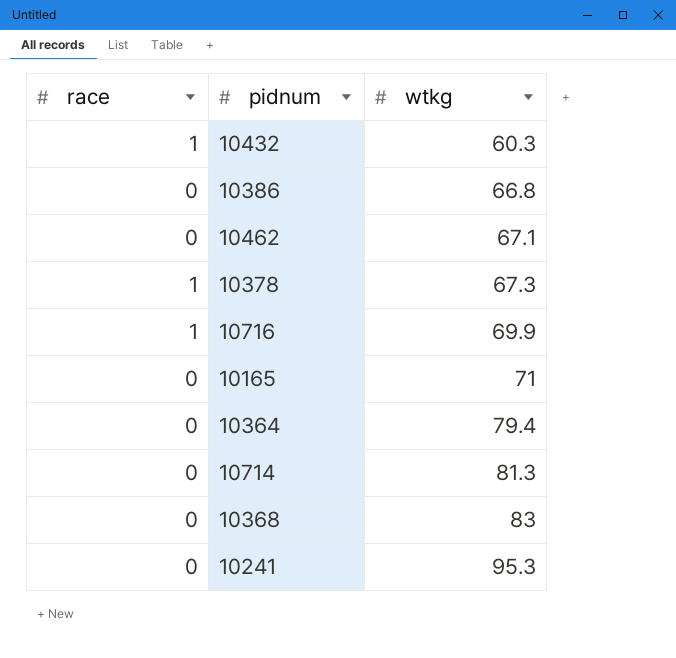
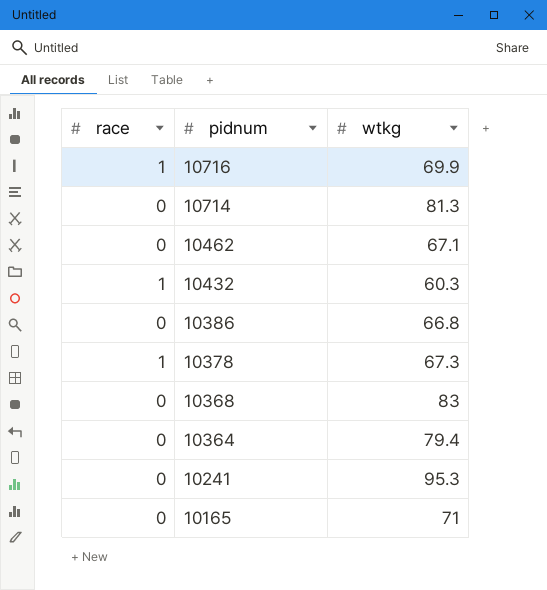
row order: wtkg ascending -> pidnum descending

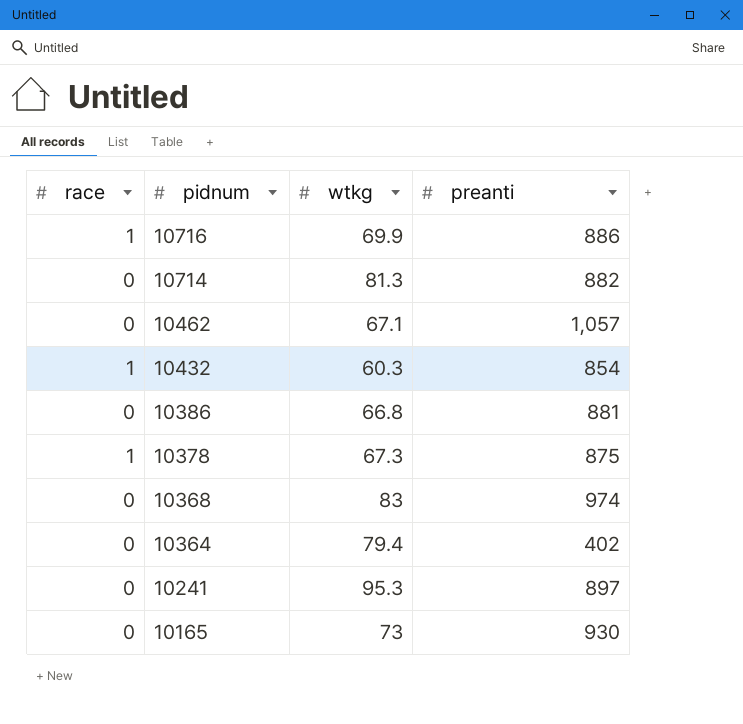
column preanti | position: none -> 4
10165 | wtkg: 71 -> 73

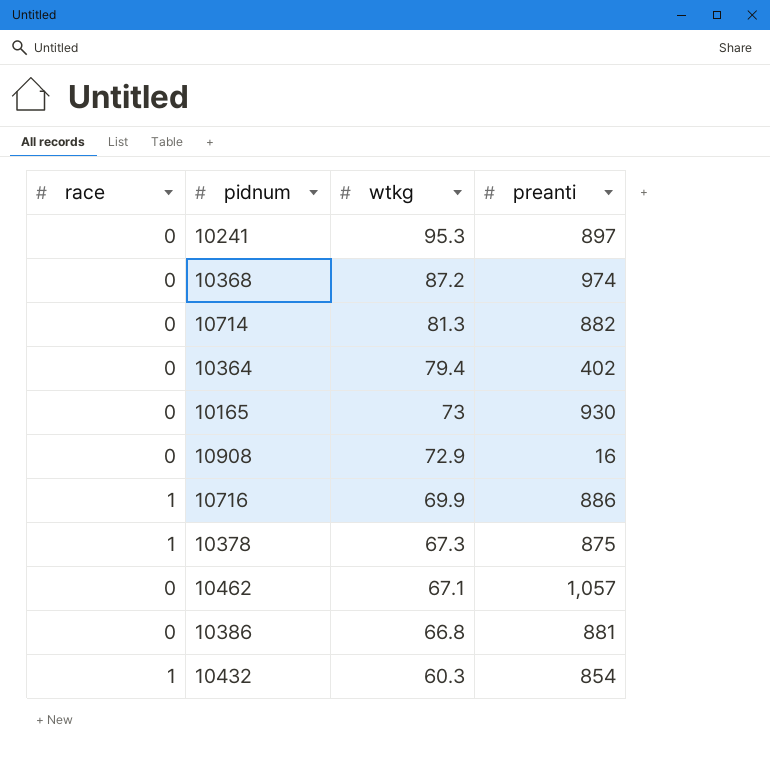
row order: pidnum descending -> wtkg descending
10368 | wtkg: 83 -> 87.2
row 10908: none -> 0 | 72.9 | 16

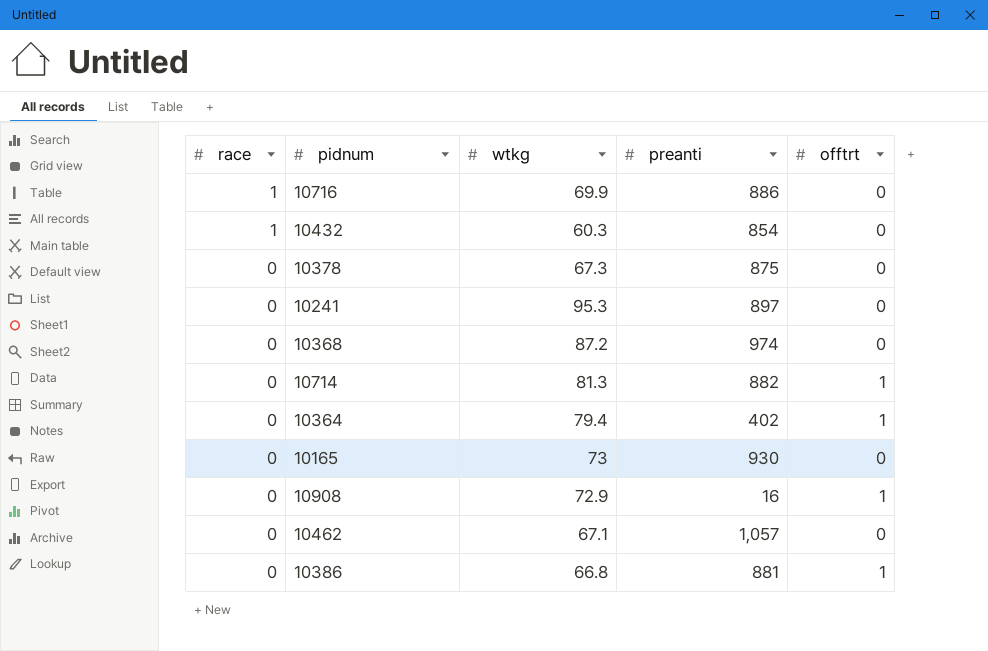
row order: wtkg descending -> race descending
column offtrt | position: none -> 5
10378 | race: 1 -> 0

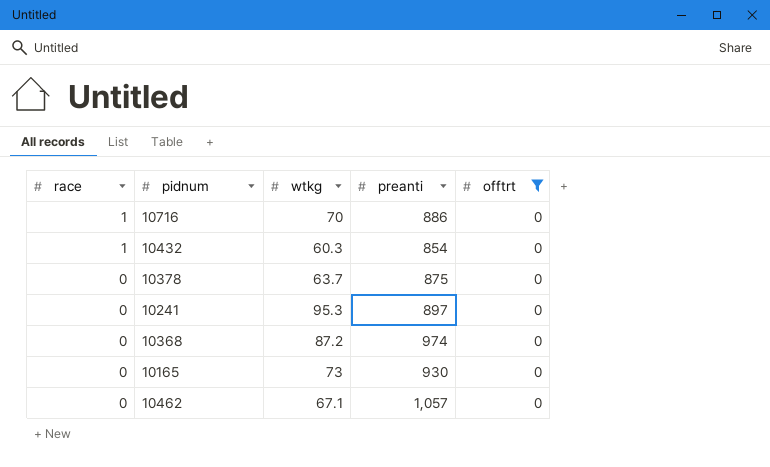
filter: none -> offtrt = 0
10716 | wtkg: 69.9 -> 70
10378 | wtkg: 67.3 -> 63.7

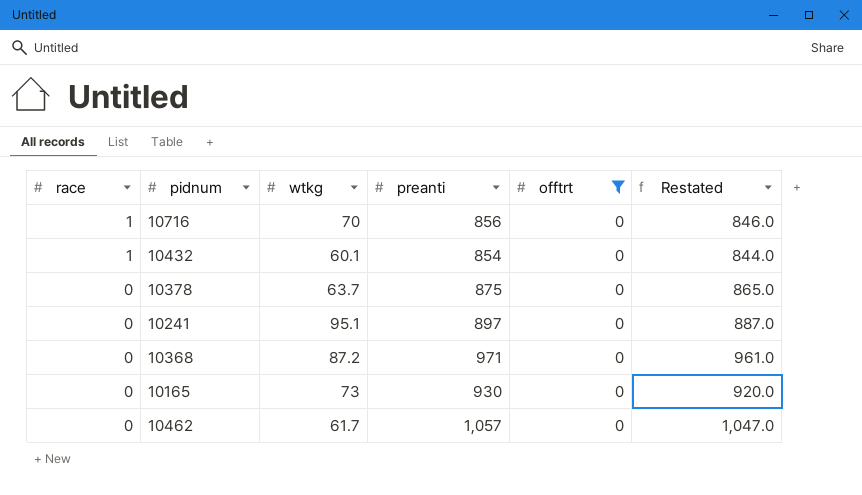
column Restated | formula: none -> [preanti] - 10
10716 | preanti: 886 -> 856
10432 | wtkg: 60.3 -> 60.1
10241 | wtkg: 95.3 -> 95.1
10368 | preanti: 974 -> 971
10462 | wtkg: 67.1 -> 61.7

